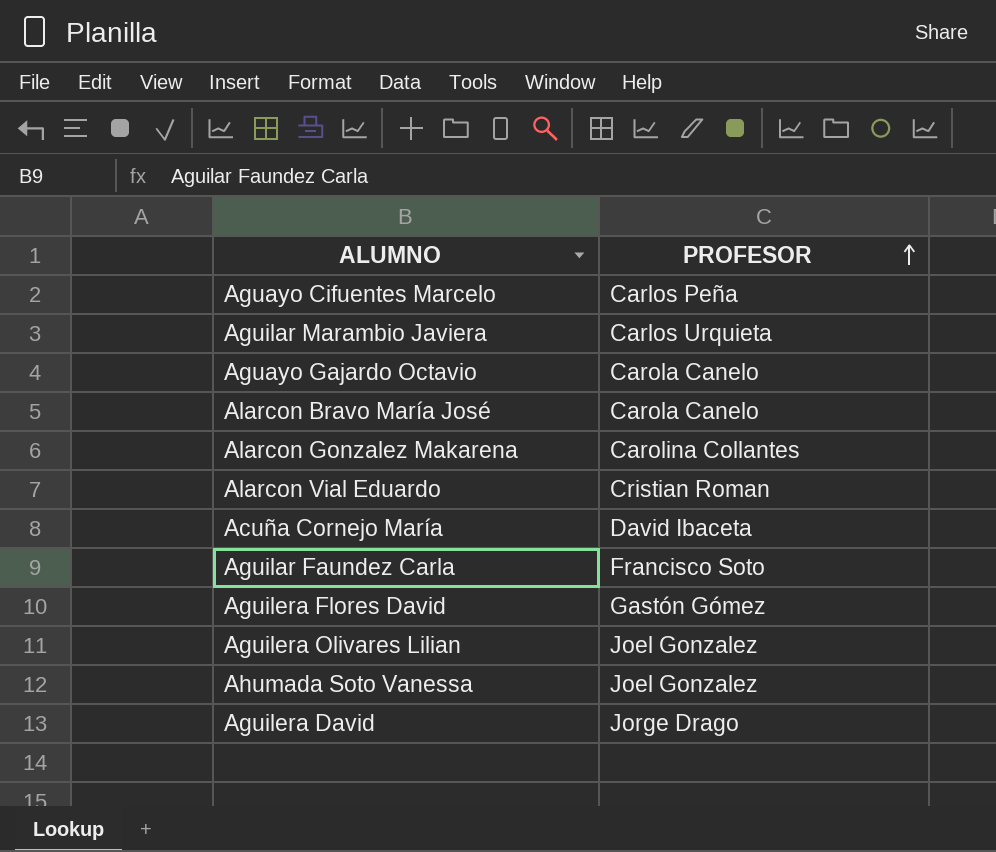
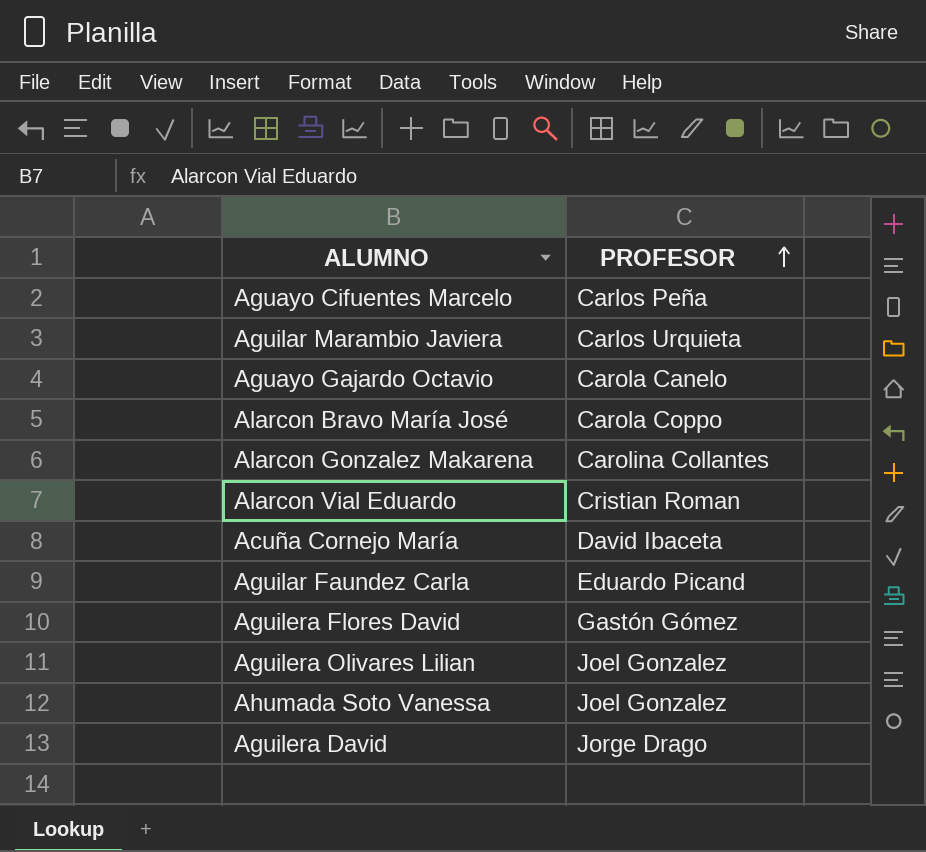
Alarcon Bravo María José | PROFESOR: Carola Canelo -> Carola Coppo
Aguilar Faundez Carla | PROFESOR: Francisco Soto -> Eduardo Picand

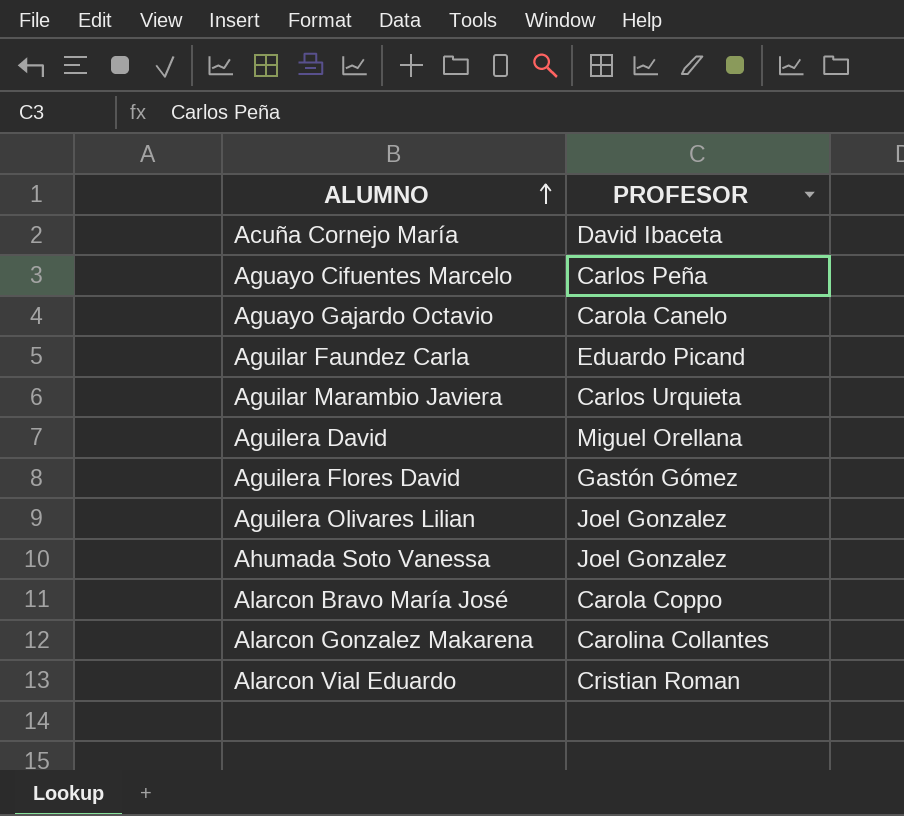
row order: PROFESOR ascending -> ALUMNO ascending
Aguilera David | PROFESOR: Jorge Drago -> Miguel Orellana

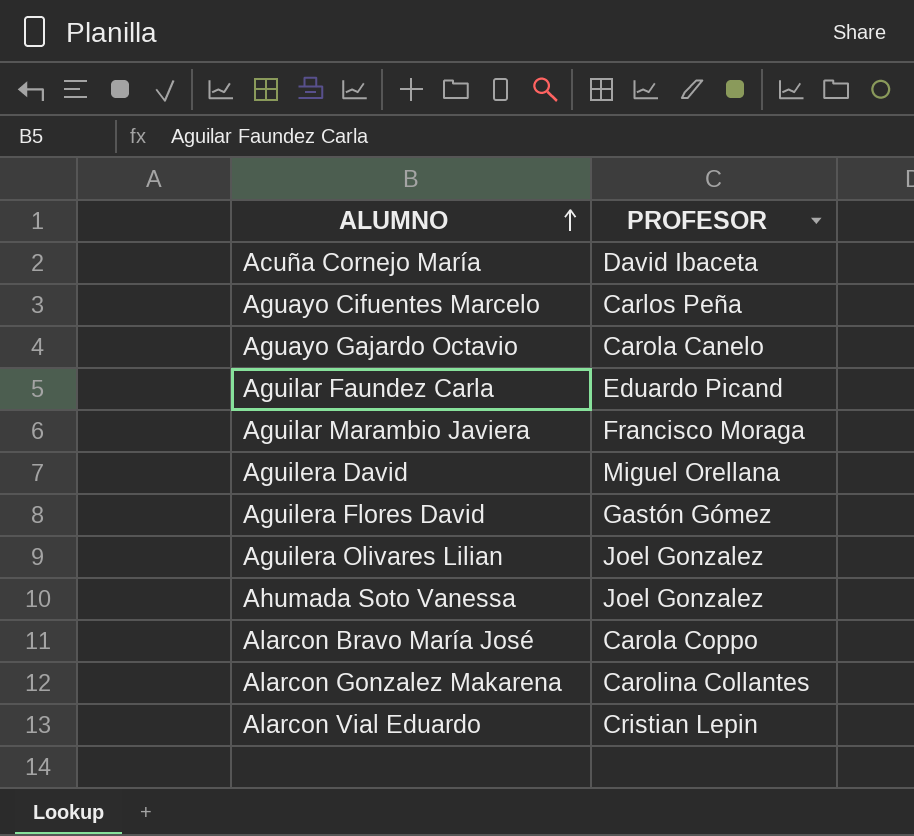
Aguilar Marambio Javiera | PROFESOR: Carlos Urquieta -> Francisco Moraga
Alarcon Vial Eduardo | PROFESOR: Cristian Roman -> Cristian Lepin

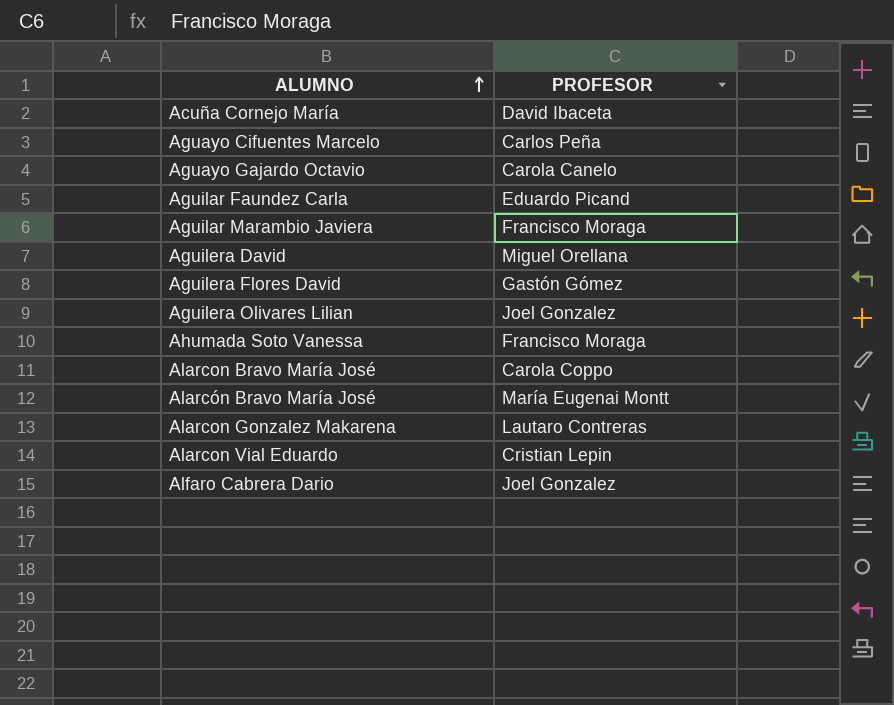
Ahumada Soto Vanessa | PROFESOR: Joel Gonzalez -> Francisco Moraga
row Alarcón Bravo María José: none -> María Eugenai Montt
Alarcon Gonzalez Makarena | PROFESOR: Carolina Collantes -> Lautaro Contreras
row Alfaro Cabrera Dario: none -> Joel Gonzalez

